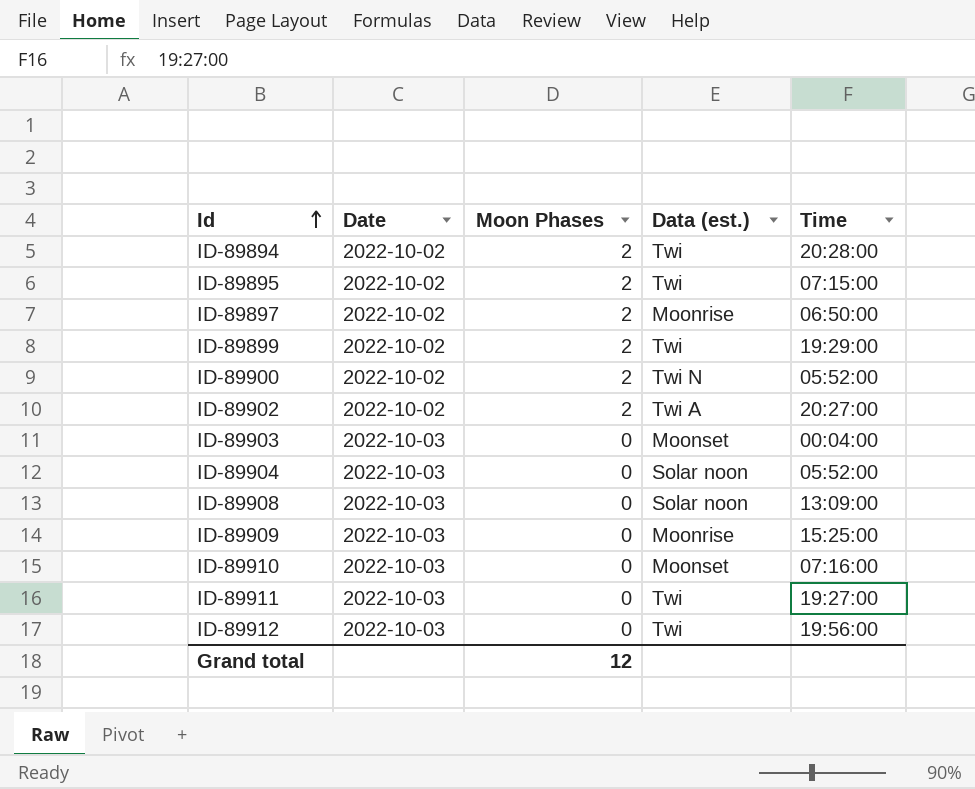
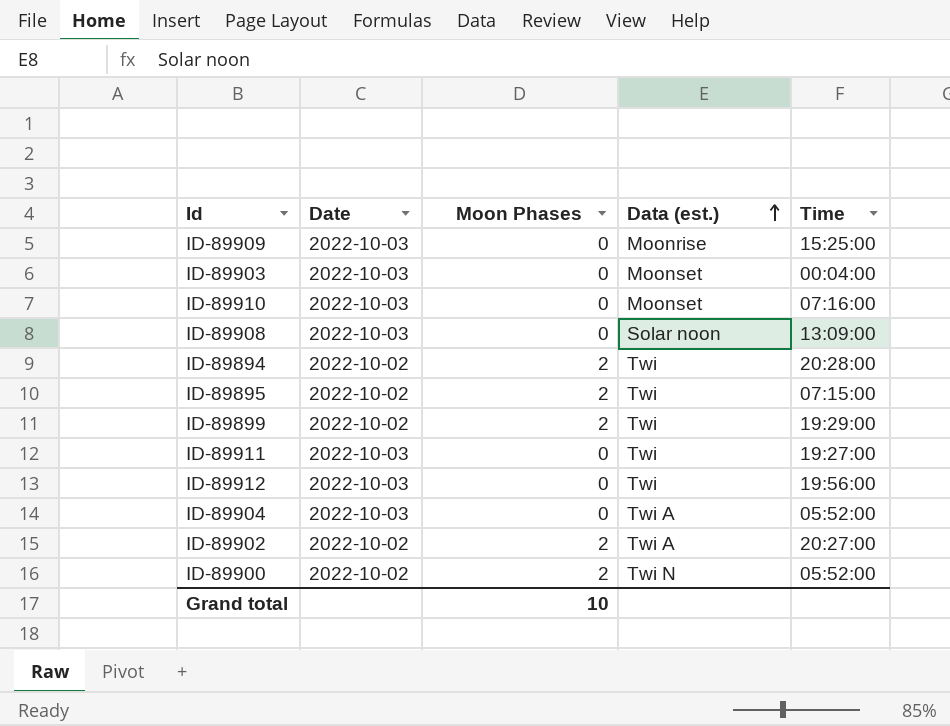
row order: Id ascending -> Data (est.) ascending
row ID-89897: 2022-10-02 | 2 | Moonrise | 06:50:00 -> none
ID-89904 | Data (est.): Solar noon -> Twi A
Grand total | Moon Phases: 12 -> 10

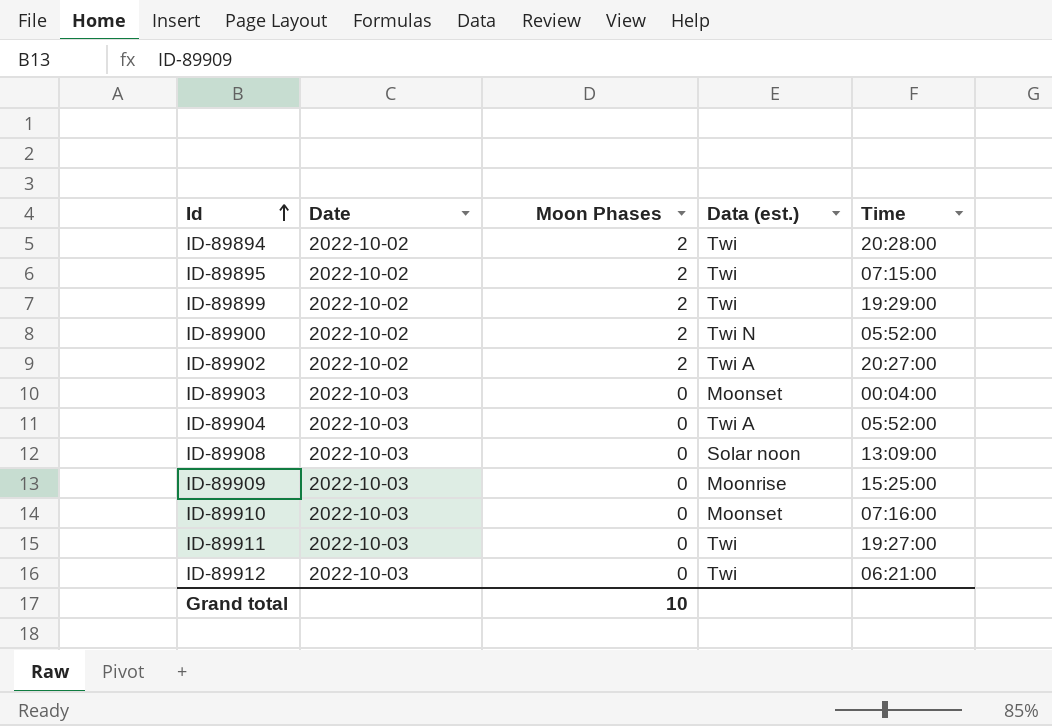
row order: Data (est.) ascending -> Id ascending
ID-89912 | Time: 19:56:00 -> 06:21:00

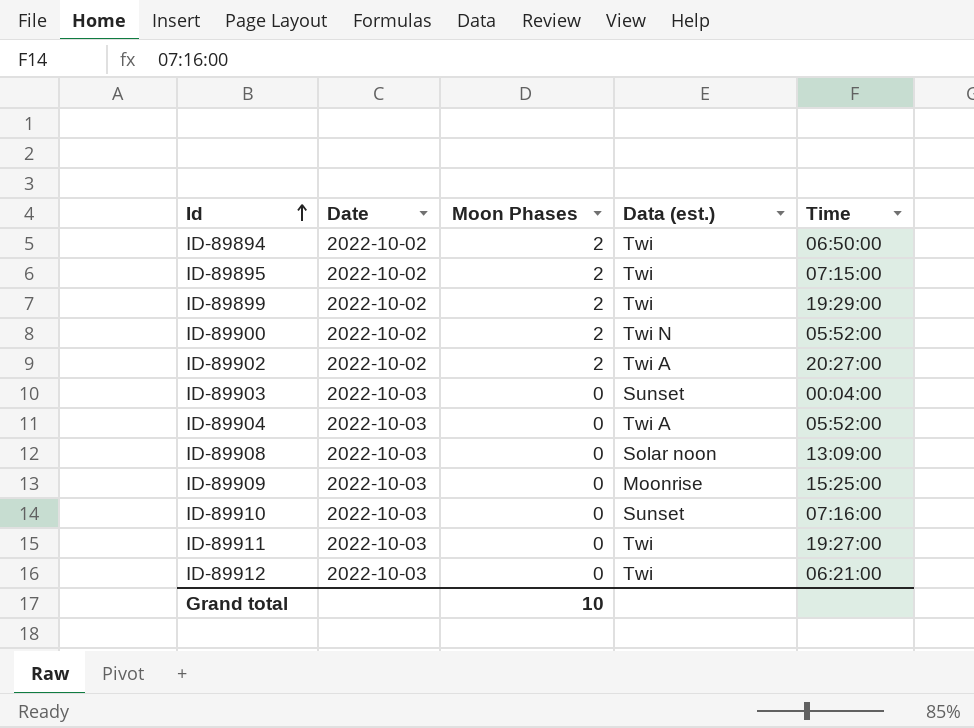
ID-89894 | Time: 20:28:00 -> 06:50:00
ID-89903 | Data (est.): Moonset -> Sunset
ID-89910 | Data (est.): Moonset -> Sunset

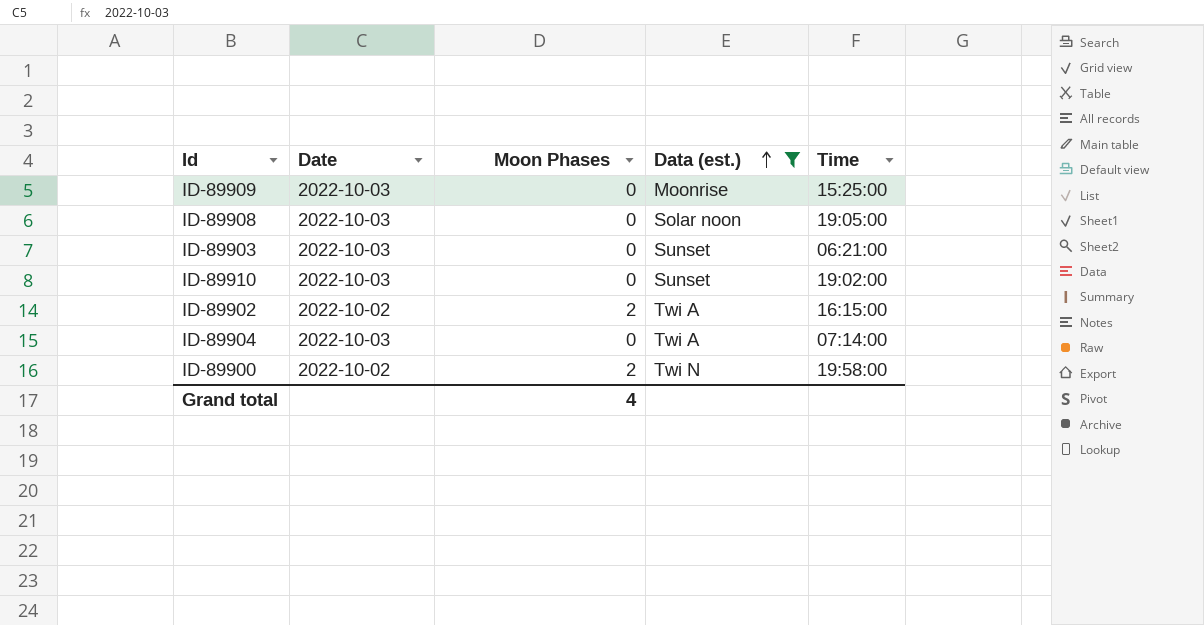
filter: none -> Data (est.) != Twi
row order: Id ascending -> Data (est.) ascending
ID-89908 | Time: 13:09:00 -> 19:05:00
ID-89903 | Time: 00:04:00 -> 06:21:00
ID-89910 | Time: 07:16:00 -> 19:02:00
ID-89902 | Time: 20:27:00 -> 16:15:00
ID-89904 | Time: 05:52:00 -> 07:14:00
ID-89900 | Time: 05:52:00 -> 19:58:00
Grand total | Moon Phases: 10 -> 4

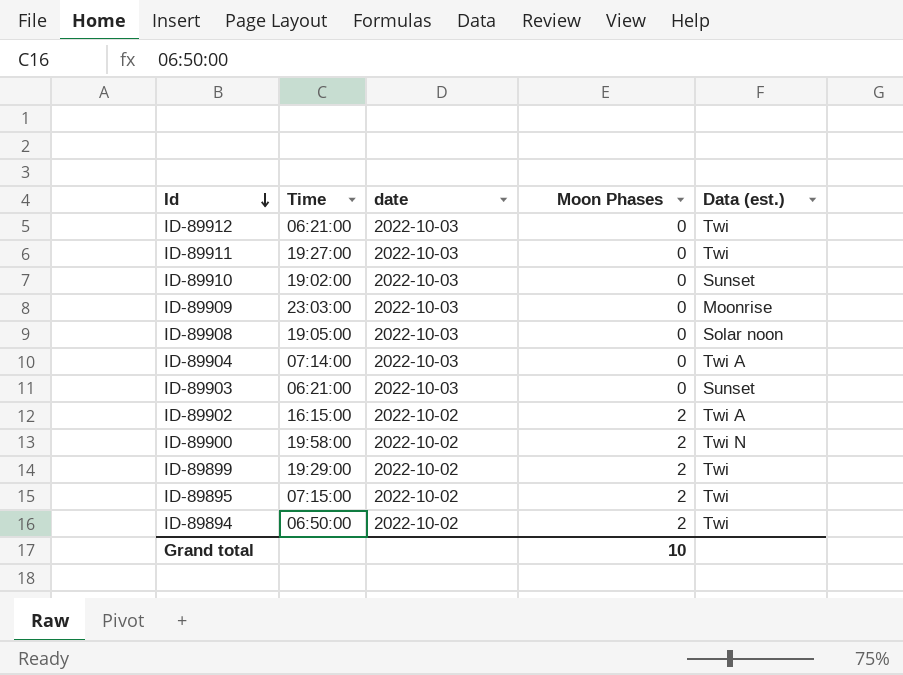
filter: Data (est.) != Twi -> none
row order: Data (est.) ascending -> Id descending
column Time | position: 5 -> 2
column name: Date -> date
ID-89909 | Time: 15:25:00 -> 23:03:00
Grand total | Moon Phases: 4 -> 10

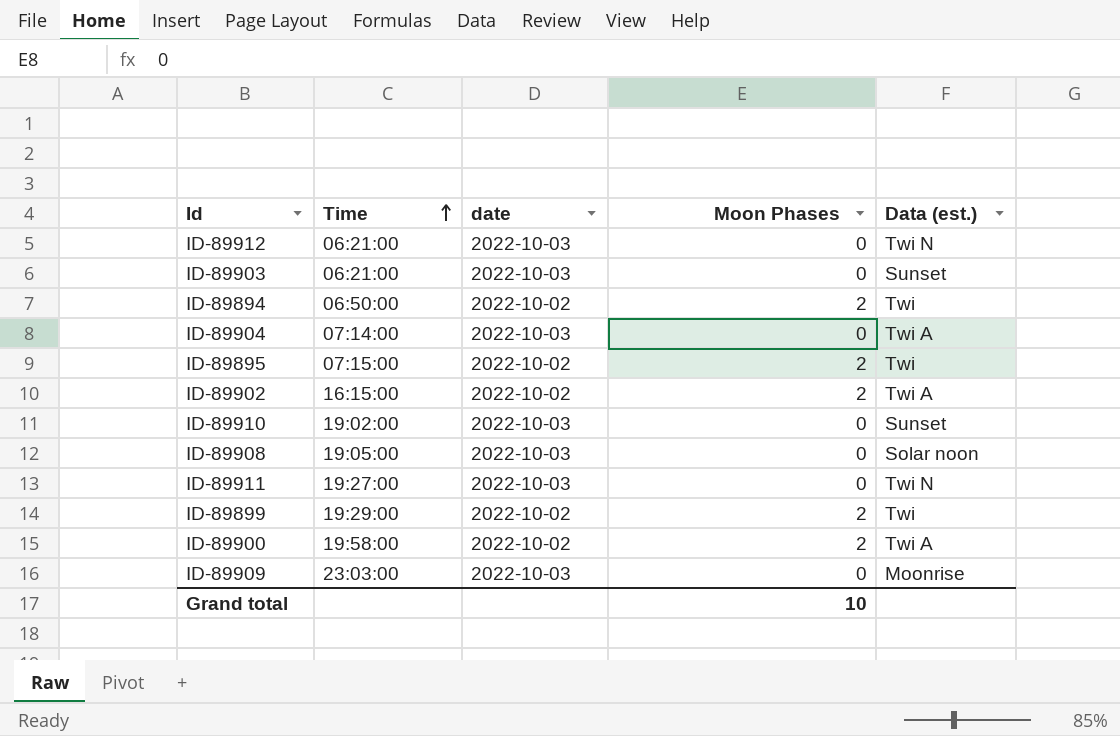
row order: Id descending -> Time ascending
ID-89912 | Data (est.): Twi -> Twi N
ID-89911 | Data (est.): Twi -> Twi N
ID-89900 | Data (est.): Twi N -> Twi A

